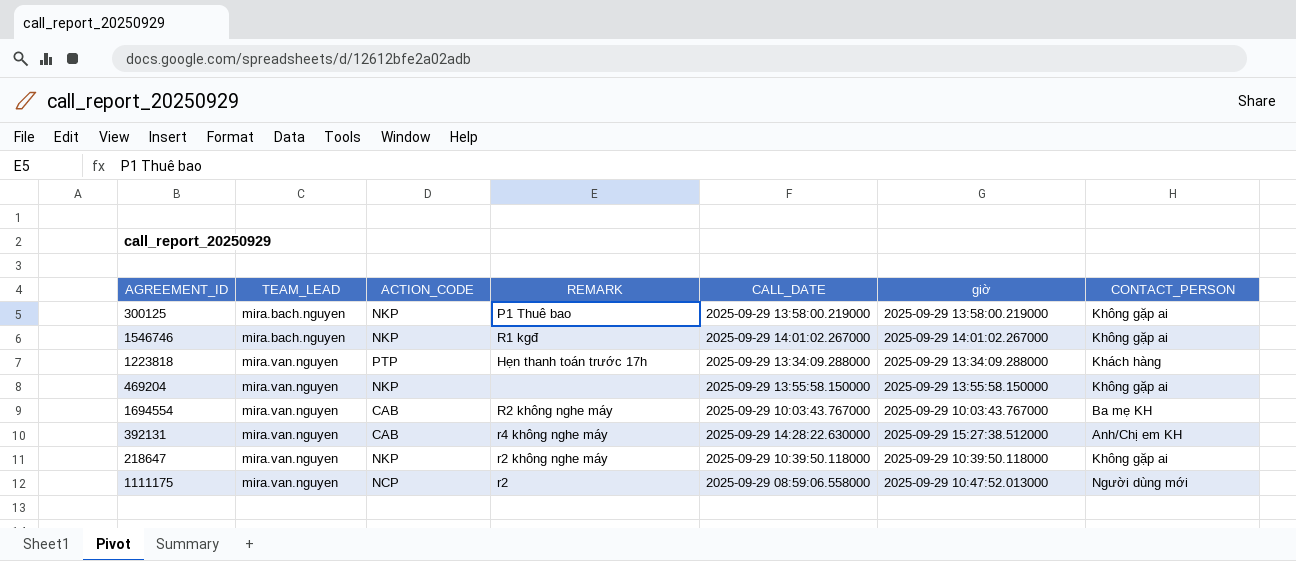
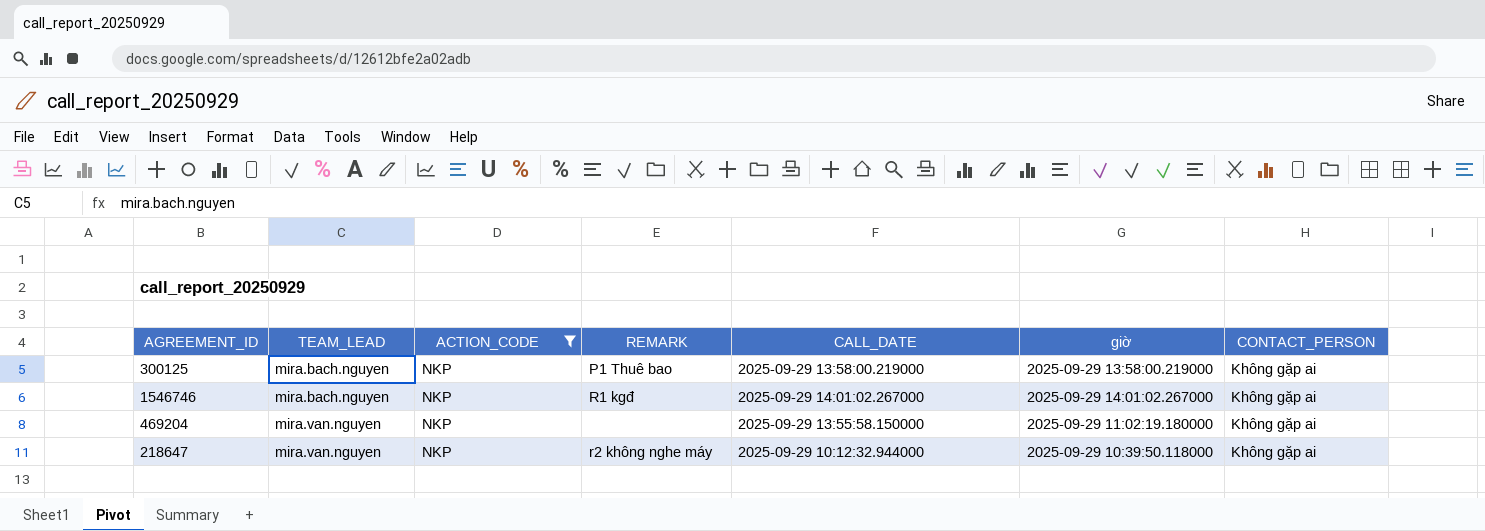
filter: none -> ACTION_CODE = NKP
469204 | giờ: 2025-09-29 13:55:58.150000 -> 2025-09-29 11:02:19.180000
218647 | CALL_DATE: 2025-09-29 10:39:50.118000 -> 2025-09-29 10:12:32.944000

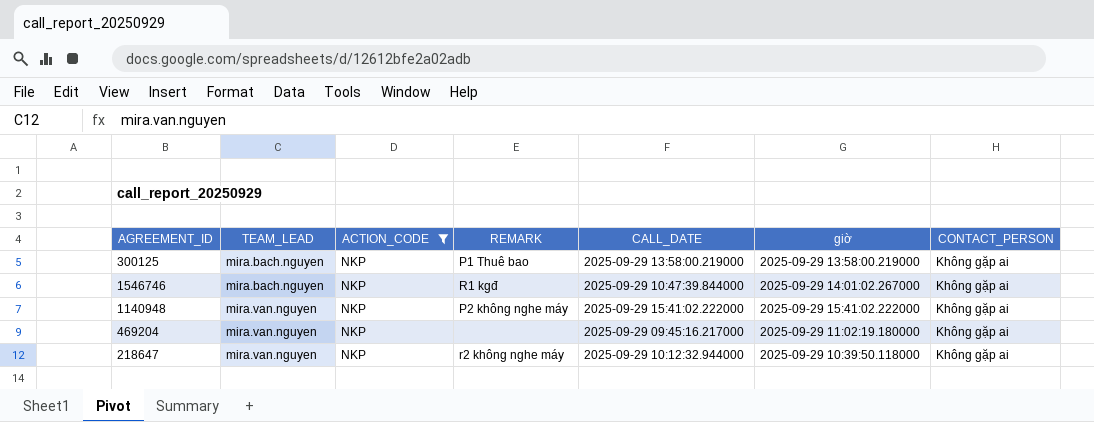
1546746 | CALL_DATE: 2025-09-29 14:01:02.267000 -> 2025-09-29 10:47:39.844000
row 1140948: none -> mira.van.nguyen | NKP | P2 không nghe máy | 2025-09-29 15:41:02.222000 | 2025-09-29 15:41:02.222000 | Không gặp ai
469204 | CALL_DATE: 2025-09-29 13:55:58.150000 -> 2025-09-29 09:45:16.217000

